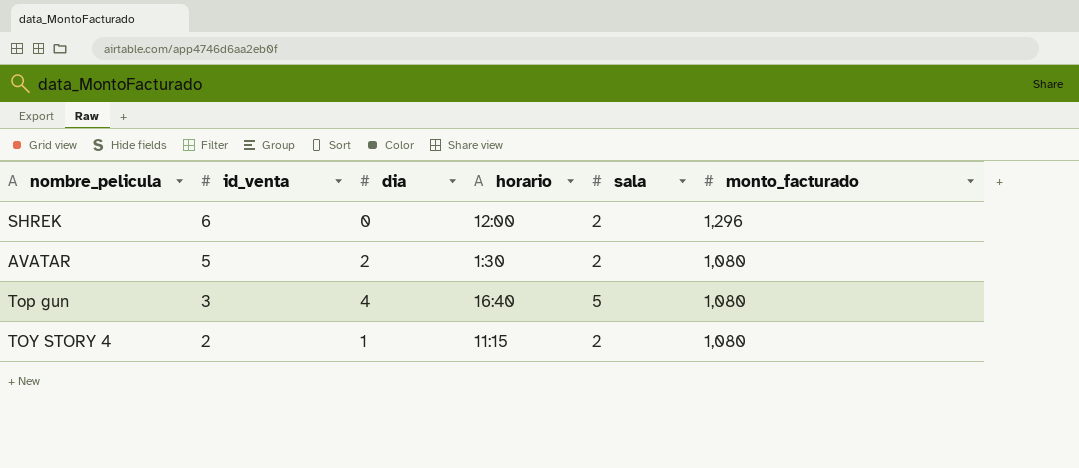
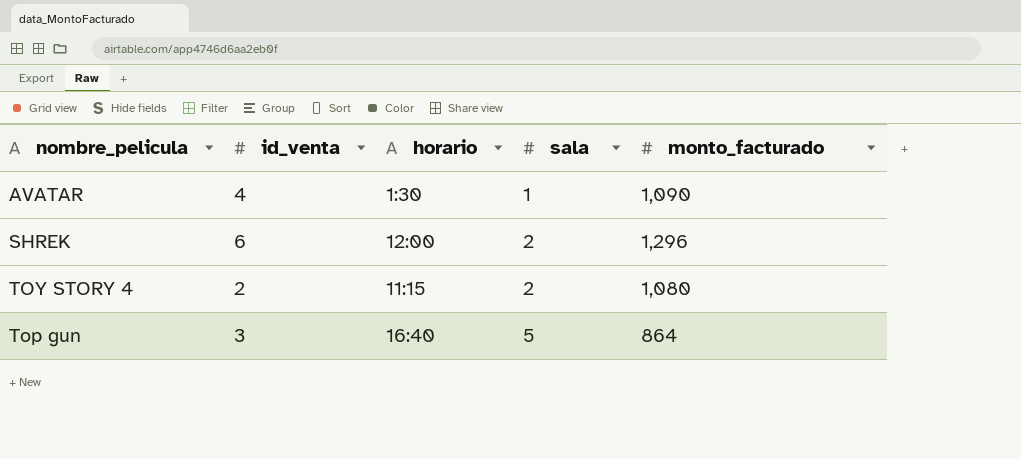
row order: id_venta descending -> sala ascending
column dia | position: 3 -> none
AVATAR | id_venta: 5 -> 4
AVATAR | sala: 2 -> 1
AVATAR | monto_facturado: 1,080 -> 1,090
Top gun | monto_facturado: 1,080 -> 864

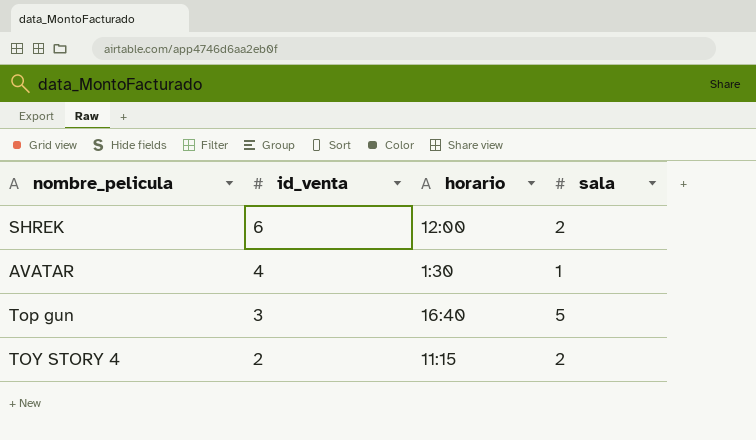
row order: sala ascending -> id_venta descending
column monto_facturado | position: 5 -> none

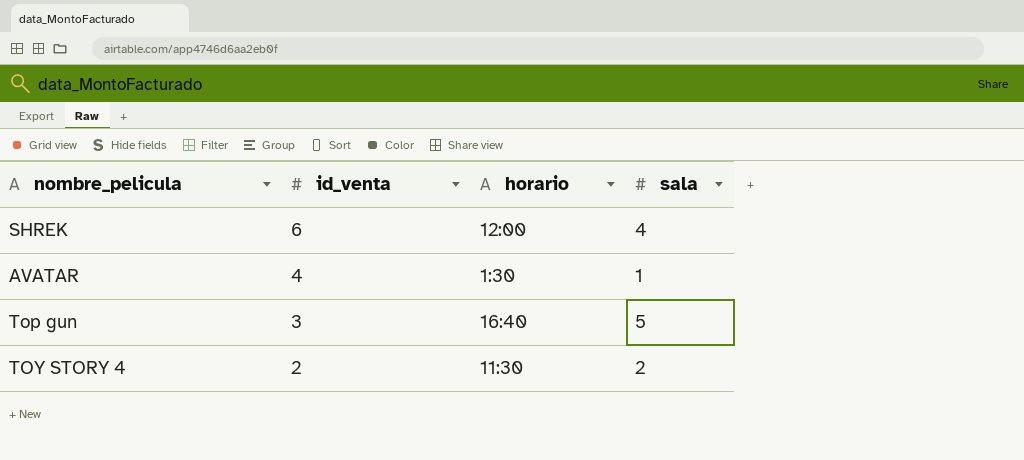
SHREK | sala: 2 -> 4
TOY STORY 4 | horario: 11:15 -> 11:30

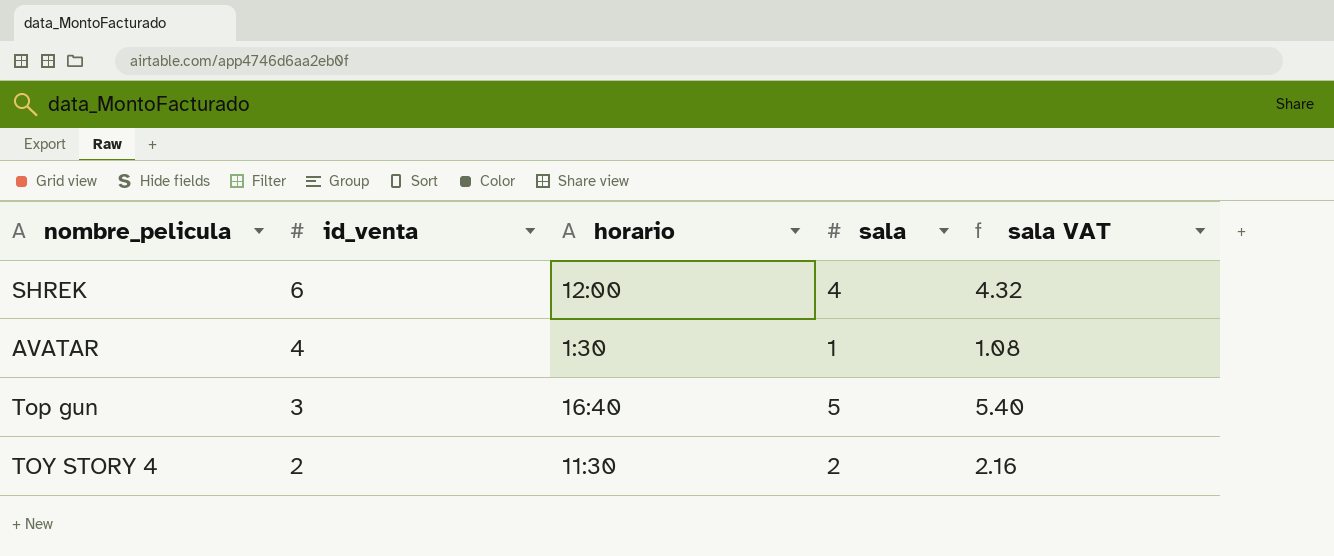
column sala VAT | formula: none -> [sala] * 1.08

